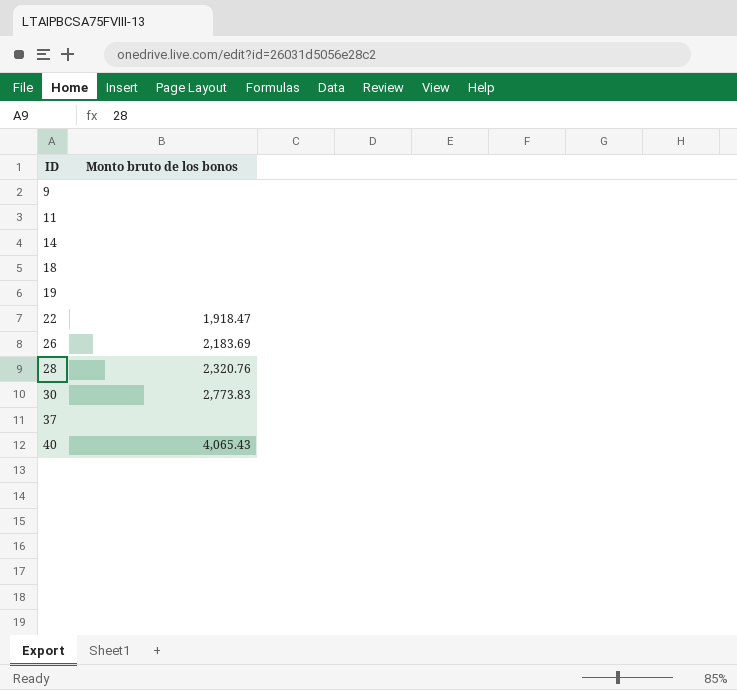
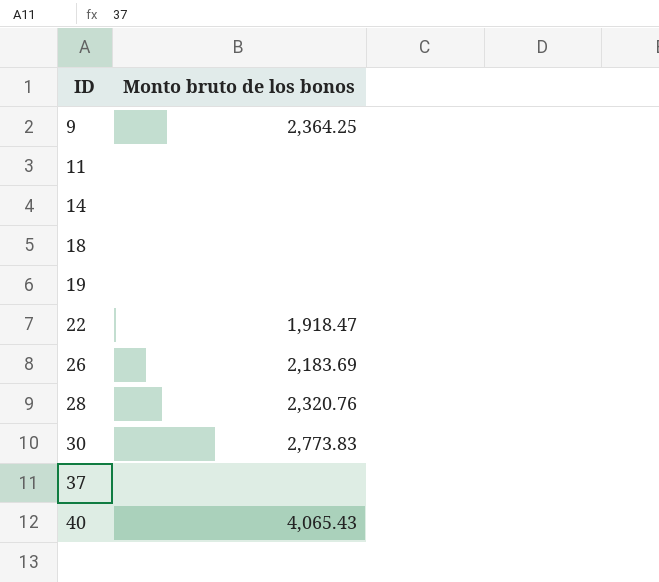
9 | Monto bruto de los bonos: none -> 2,364.25

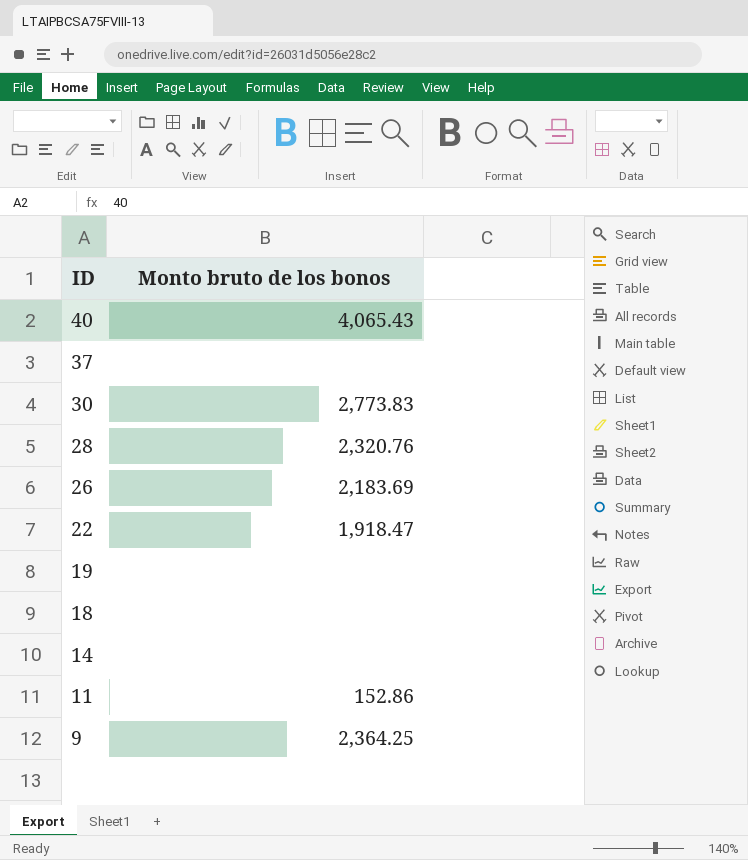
row order: ID ascending -> ID descending
11 | Monto bruto de los bonos: none -> 152.86

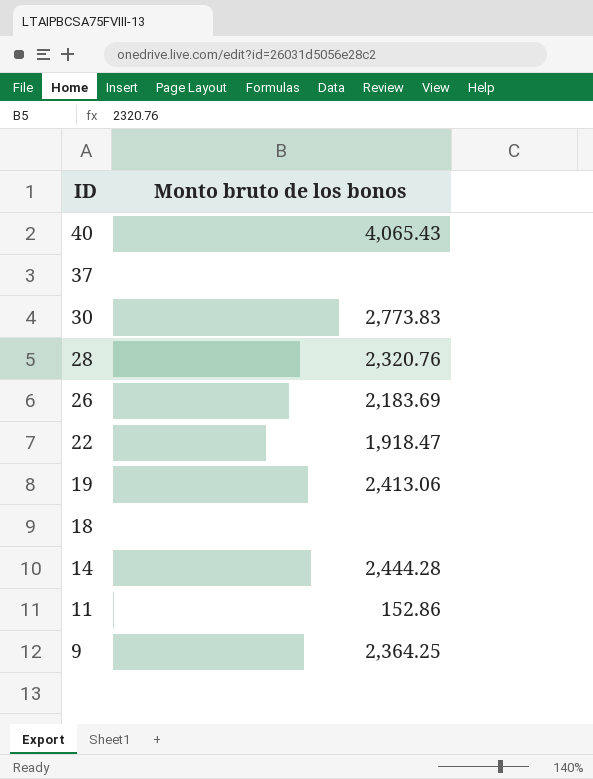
19 | Monto bruto de los bonos: none -> 2,413.06
14 | Monto bruto de los bonos: none -> 2,444.28

